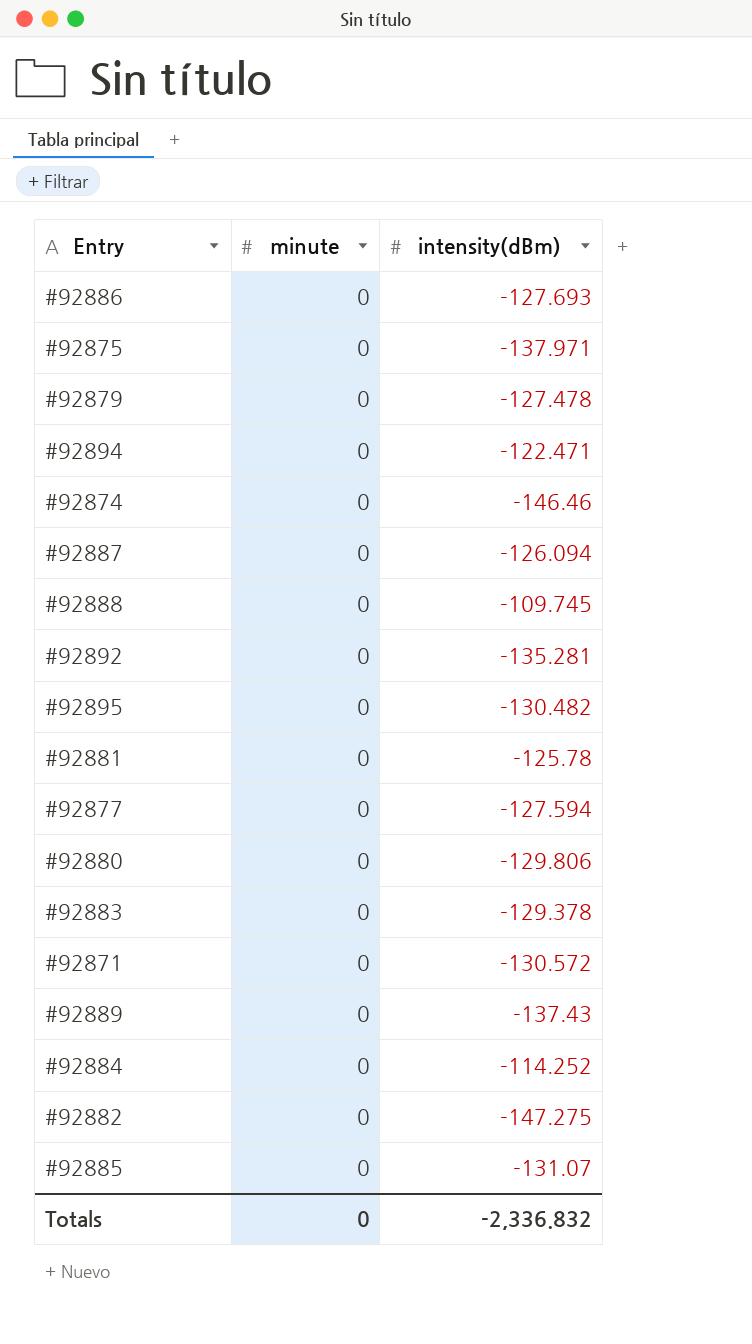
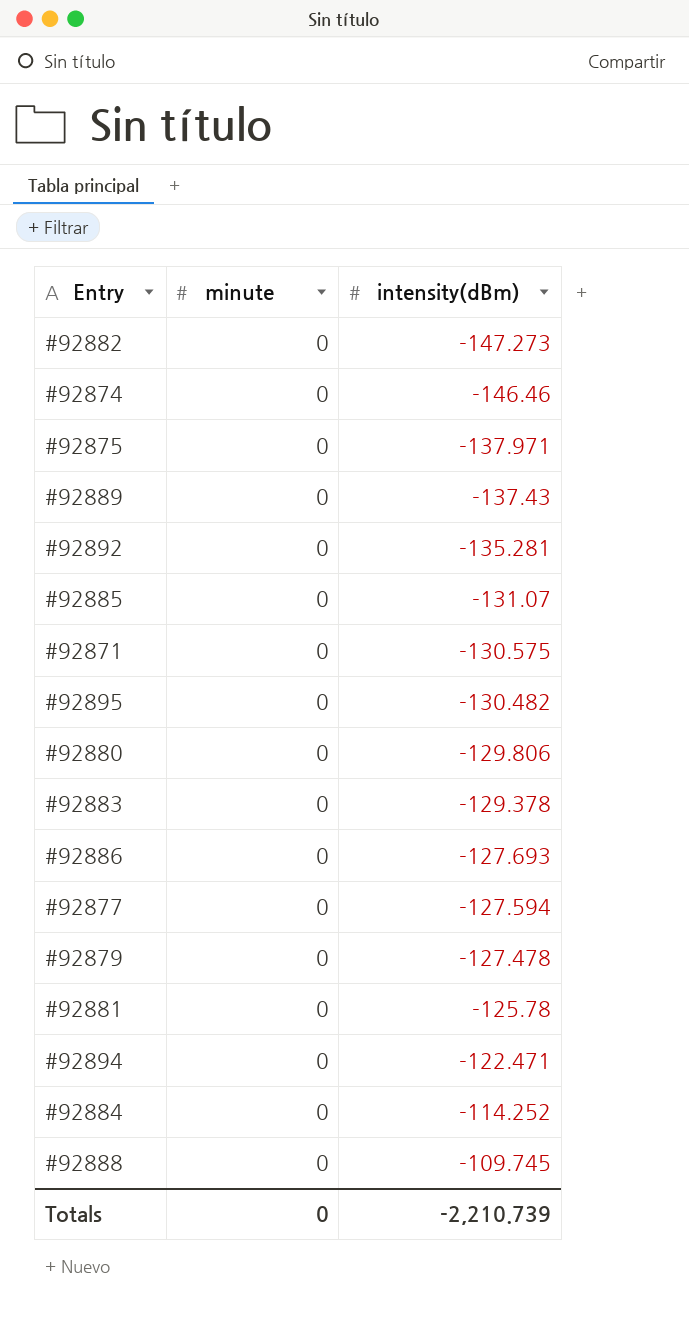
row order: none -> intensity(dBm) ascending
row #92887: 0 | -126.094 -> none
#92882 | intensity(dBm): -147.275 -> -147.273
#92871 | intensity(dBm): -130.572 -> -130.575
Totals | intensity(dBm): -2,336.832 -> -2,210.739

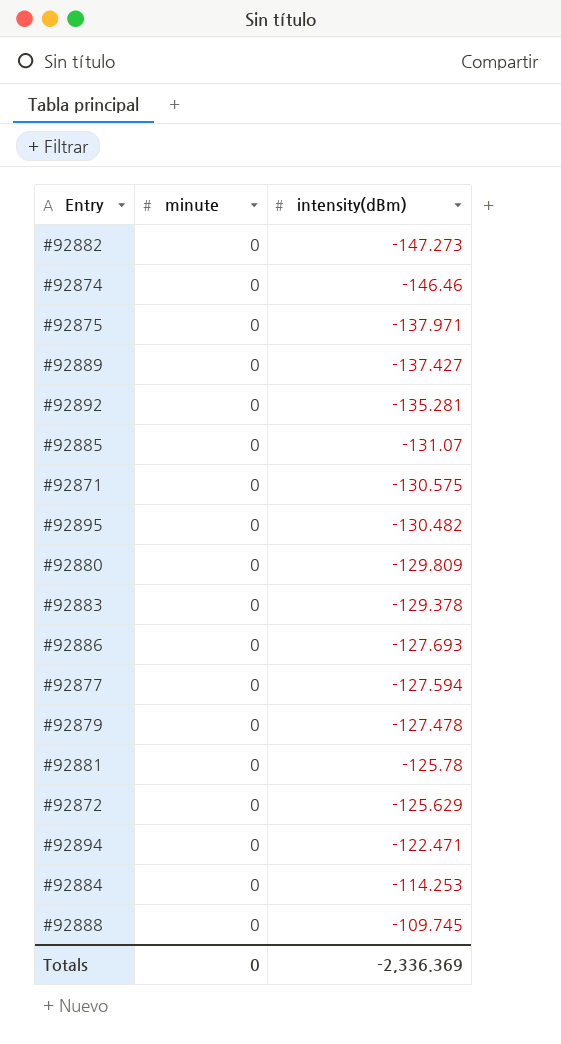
#92889 | intensity(dBm): -137.43 -> -137.427
#92880 | intensity(dBm): -129.806 -> -129.809
row #92872: none -> 0 | -125.629
#92884 | intensity(dBm): -114.252 -> -114.253
Totals | intensity(dBm): -2,210.739 -> -2,336.369

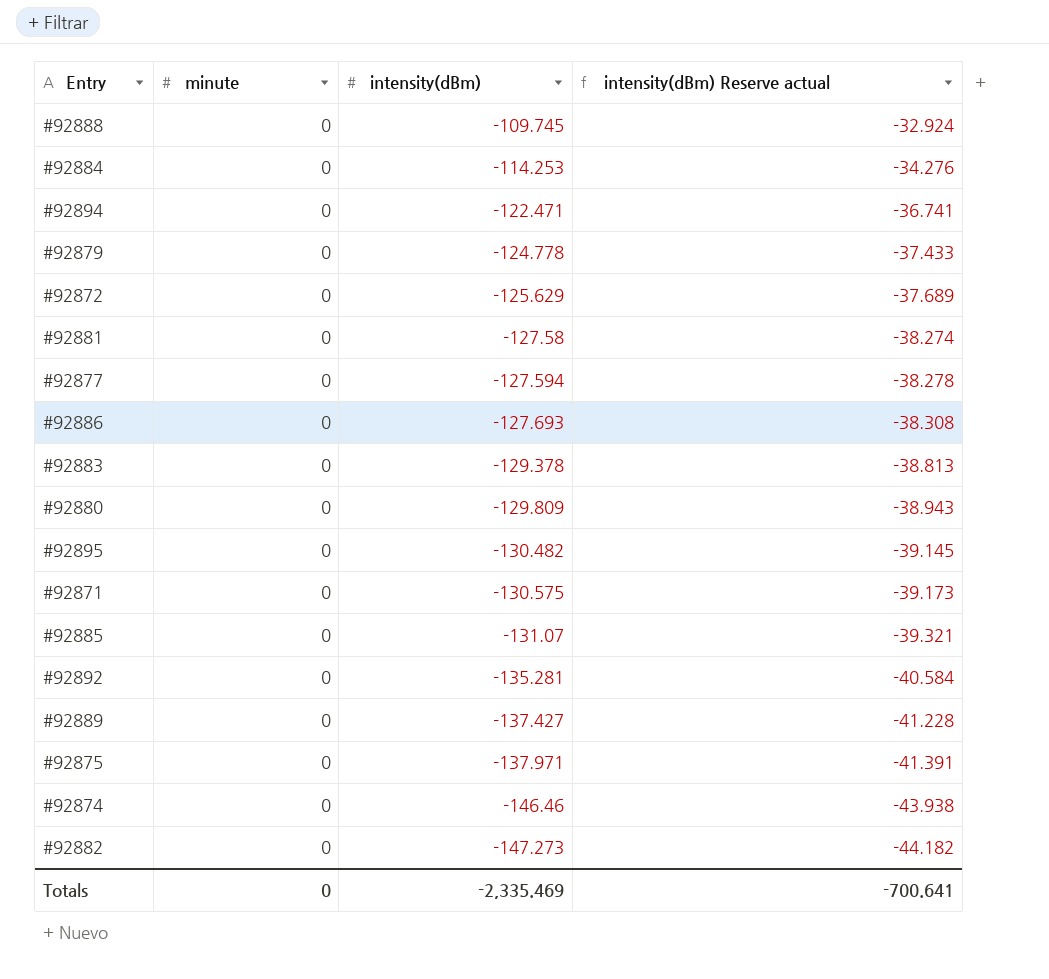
row order: intensity(dBm) ascending -> intensity(dBm) descending
column intensity(dBm) Reserve actual | formula: none -> [intensity(dBm)] * 0.3
#92879 | intensity(dBm): -127.478 -> -124.778
#92881 | intensity(dBm): -125.78 -> -127.58
Totals | intensity(dBm): -2,336.369 -> -2,335.469

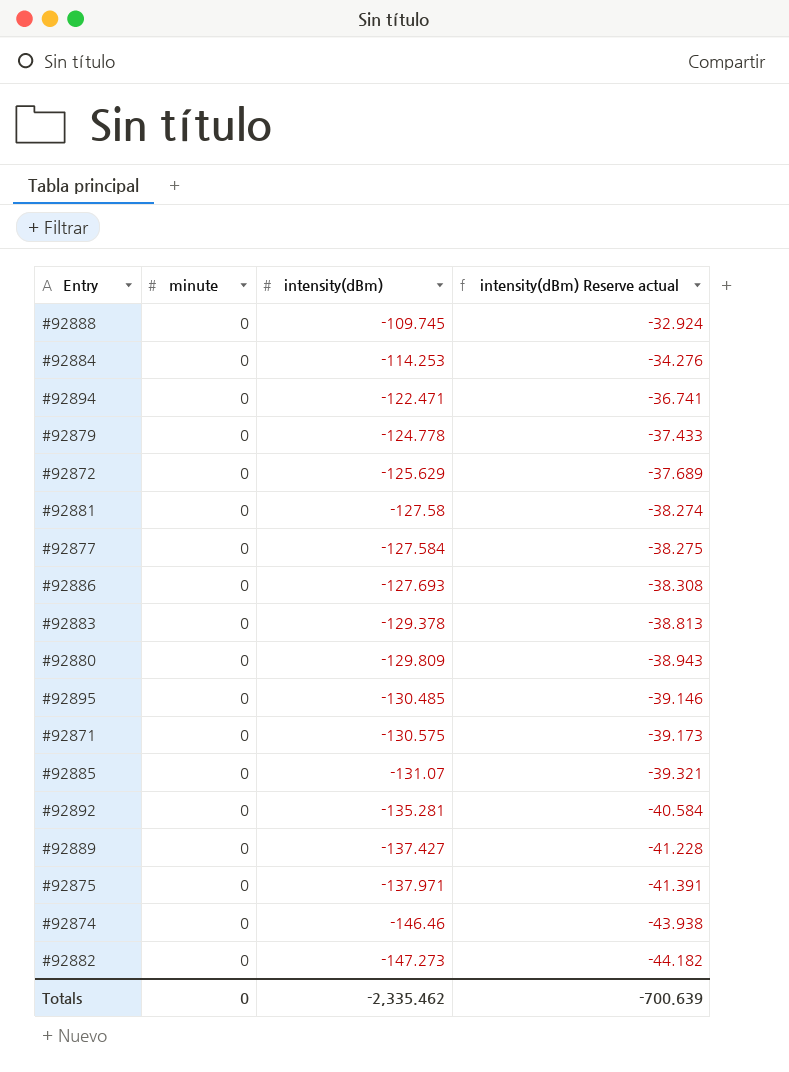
#92877 | intensity(dBm): -127.594 -> -127.584
#92877 | intensity(dBm) Reserve actual: -38.278 -> -38.275
#92895 | intensity(dBm): -130.482 -> -130.485
#92895 | intensity(dBm) Reserve actual: -39.145 -> -39.146
Totals | intensity(dBm): -2,335.469 -> -2,335.462
Totals | intensity(dBm) Reserve actual: -700.641 -> -700.639

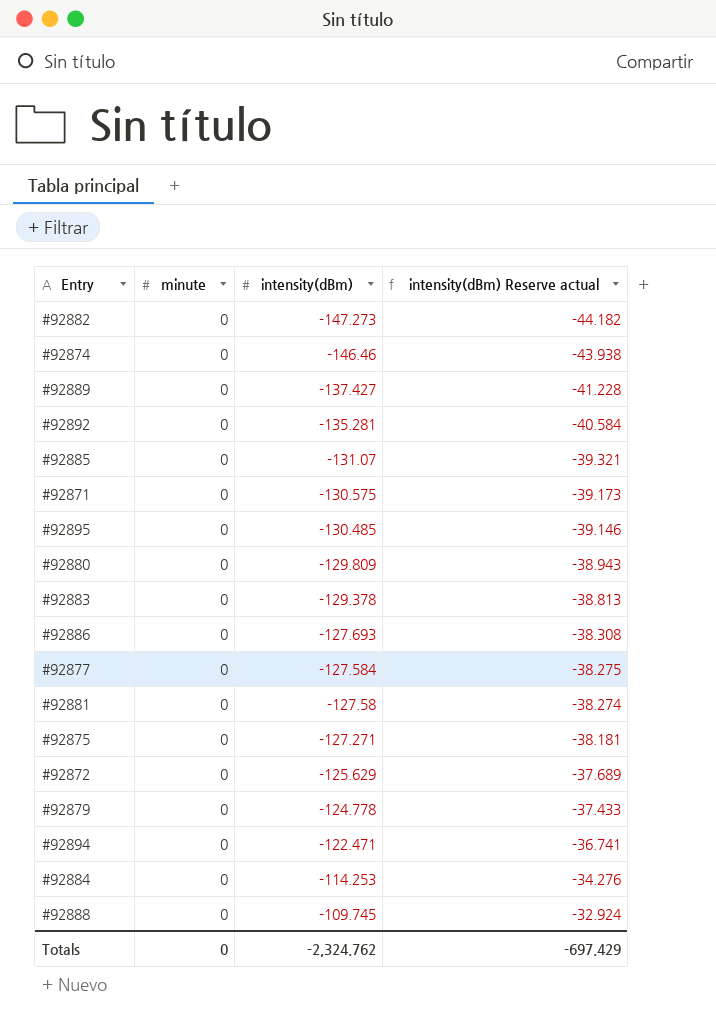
row order: intensity(dBm) descending -> intensity(dBm) ascending
#92875 | intensity(dBm): -137.971 -> -127.271
#92875 | intensity(dBm) Reserve actual: -41.391 -> -38.181
Totals | intensity(dBm): -2,335.462 -> -2,324.762
Totals | intensity(dBm) Reserve actual: -700.639 -> -697.429

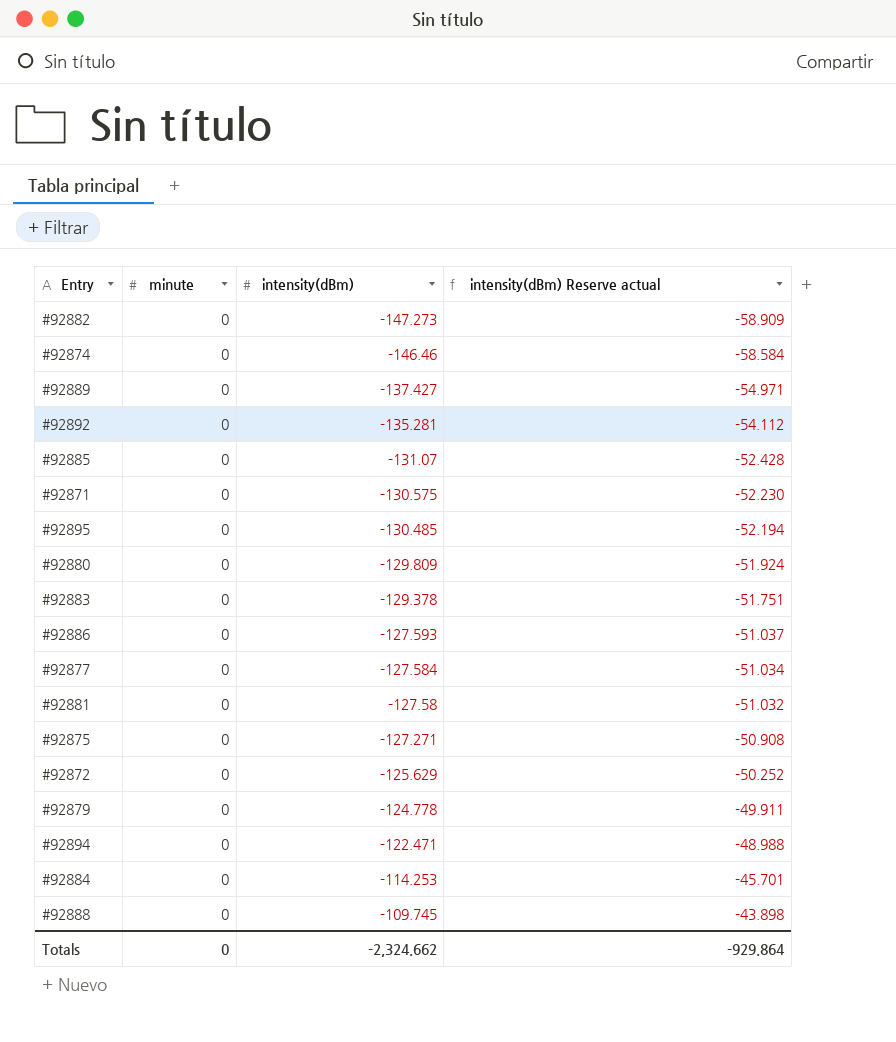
column intensity(dBm) Reserve actual | formula: [intensity(dBm)] * 0.3 -> [intensity(dBm)] * 0.4
#92886 | intensity(dBm): -127.693 -> -127.593
Totals | intensity(dBm): -2,324.762 -> -2,324.662
Totals | intensity(dBm) Reserve actual: -697.429 -> -929.864

